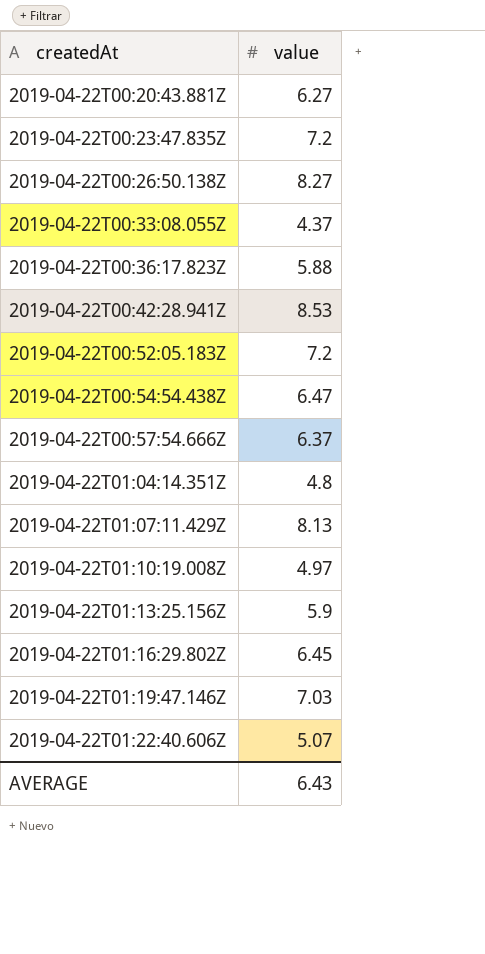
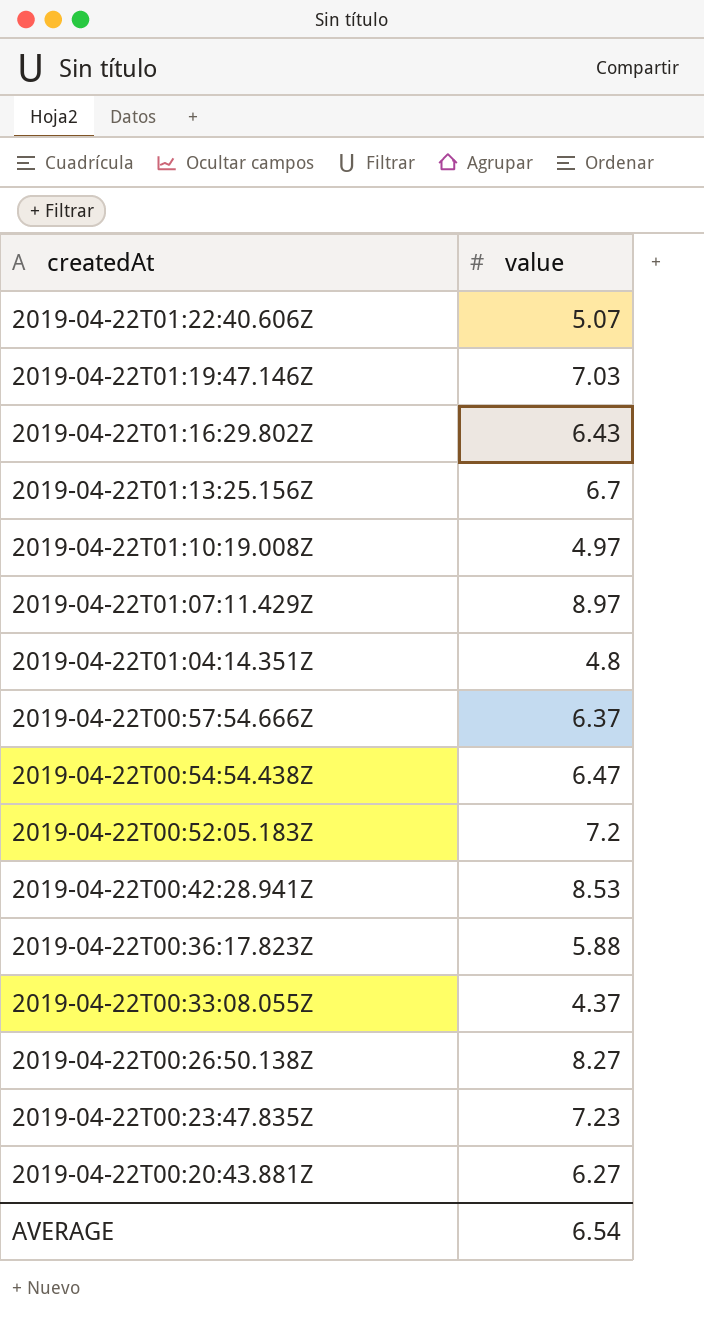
row order: createdAt ascending -> createdAt descending
2019-04-22T01:16:29.802Z | value: 6.45 -> 6.43
2019-04-22T01:13:25.156Z | value: 5.9 -> 6.7
2019-04-22T01:07:11.429Z | value: 8.13 -> 8.97
2019-04-22T00:23:47.835Z | value: 7.2 -> 7.23
AVERAGE | value: 6.43 -> 6.54

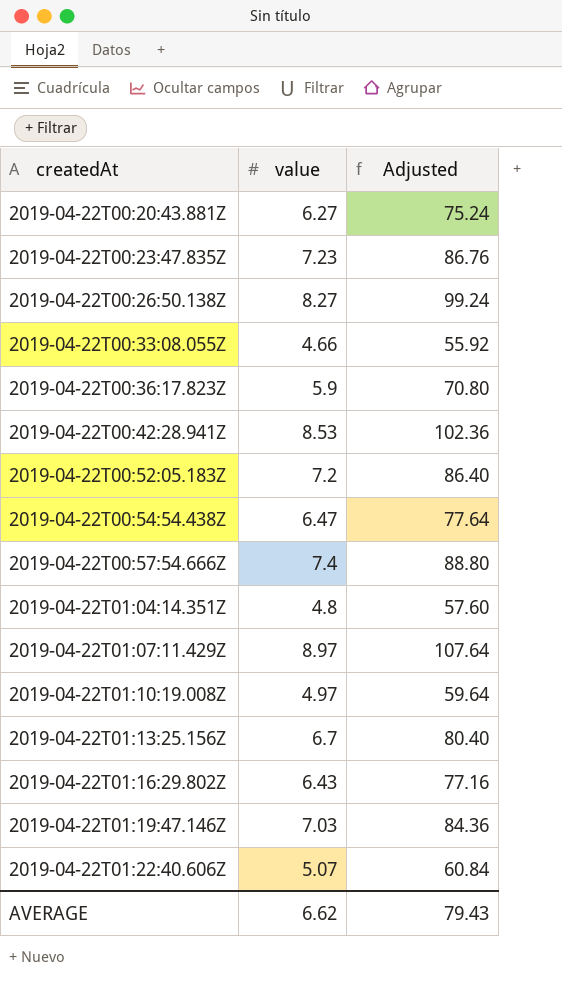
row order: createdAt descending -> createdAt ascending
column Adjusted | formula: none -> [value] * 12
2019-04-22T00:33:08.055Z | value: 4.37 -> 4.66
2019-04-22T00:36:17.823Z | value: 5.88 -> 5.9
2019-04-22T00:57:54.666Z | value: 6.37 -> 7.4
AVERAGE | value: 6.54 -> 6.62

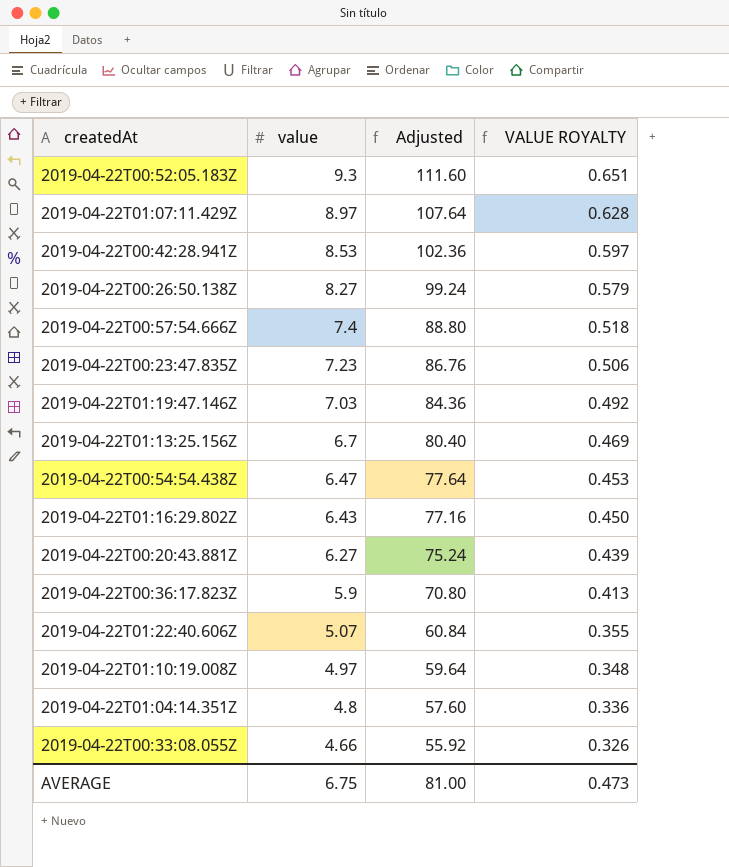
row order: createdAt ascending -> value descending
column VALUE ROYALTY | formula: none -> [value] * 0.07
2019-04-22T00:52:05.183Z | value: 7.2 -> 9.3
2019-04-22T00:52:05.183Z | Adjusted: 86.40 -> 111.60
AVERAGE | value: 6.62 -> 6.75
AVERAGE | Adjusted: 79.43 -> 81.00

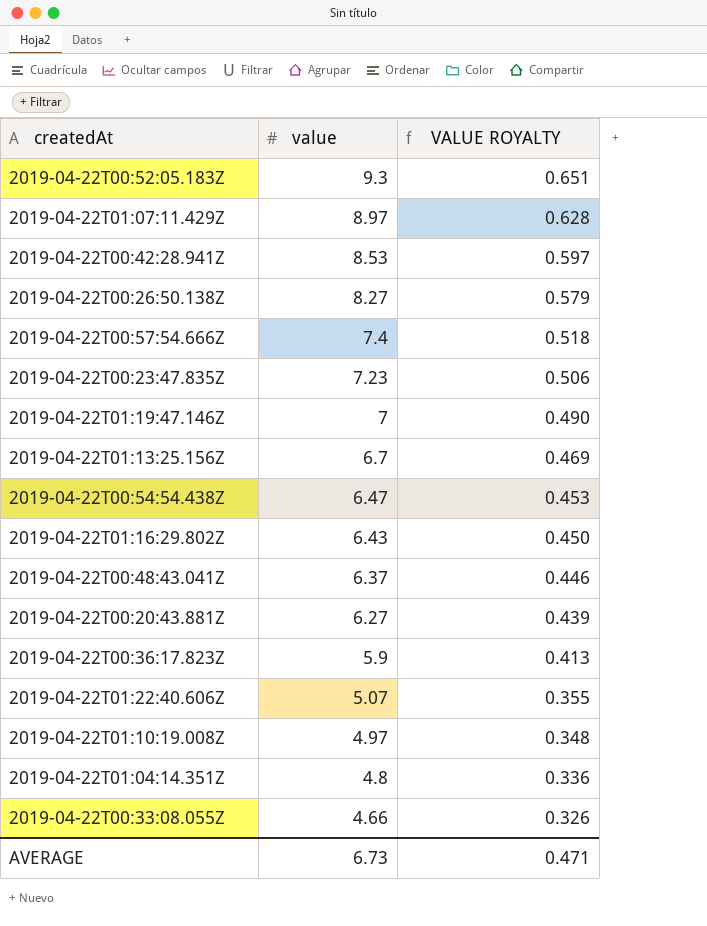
column Adjusted | formula: [value] * 12 -> none
2019-04-22T01:19:47.146Z | value: 7.03 -> 7
2019-04-22T01:19:47.146Z | VALUE ROYALTY: 0.492 -> 0.490
row 2019-04-22T00:48:43.041Z: none -> 6.37 | 0.446
AVERAGE | value: 6.75 -> 6.73
AVERAGE | VALUE ROYALTY: 0.473 -> 0.471

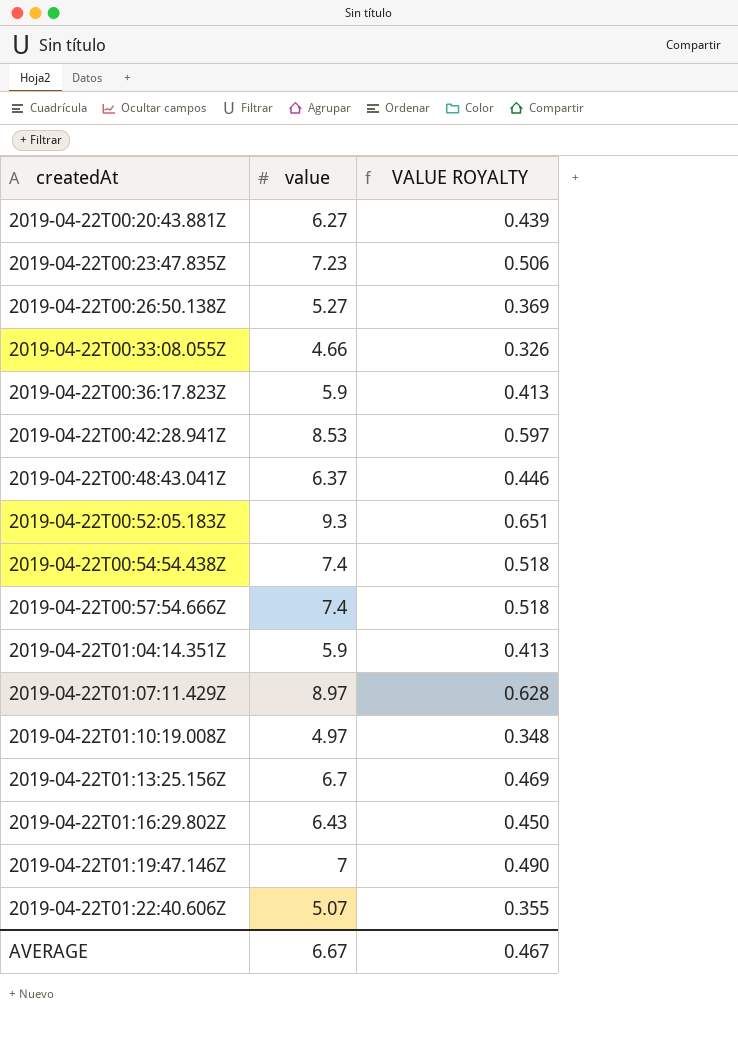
row order: value descending -> createdAt ascending
2019-04-22T00:26:50.138Z | value: 8.27 -> 5.27
2019-04-22T00:26:50.138Z | VALUE ROYALTY: 0.579 -> 0.369
2019-04-22T00:54:54.438Z | value: 6.47 -> 7.4
2019-04-22T00:54:54.438Z | VALUE ROYALTY: 0.453 -> 0.518
2019-04-22T01:04:14.351Z | value: 4.8 -> 5.9
2019-04-22T01:04:14.351Z | VALUE ROYALTY: 0.336 -> 0.413
AVERAGE | value: 6.73 -> 6.67
AVERAGE | VALUE ROYALTY: 0.471 -> 0.467

